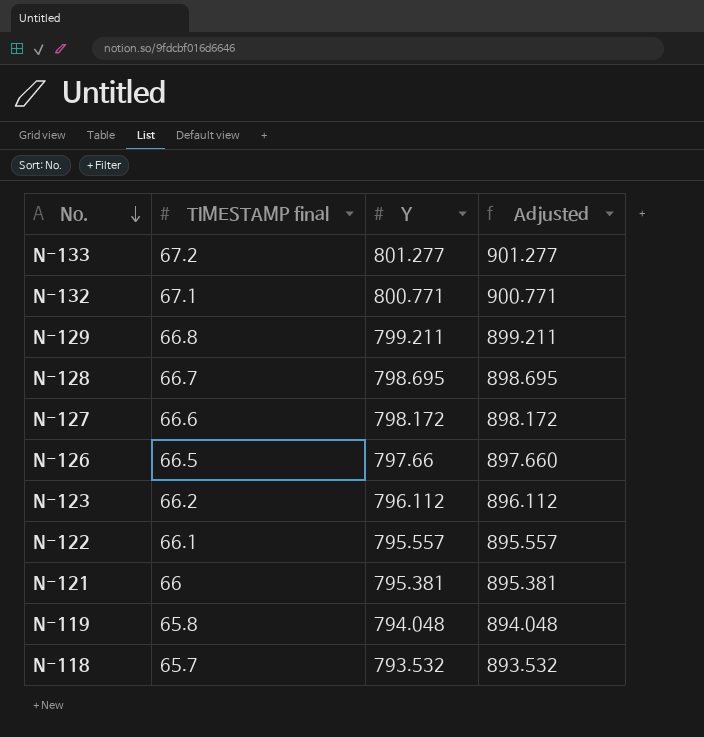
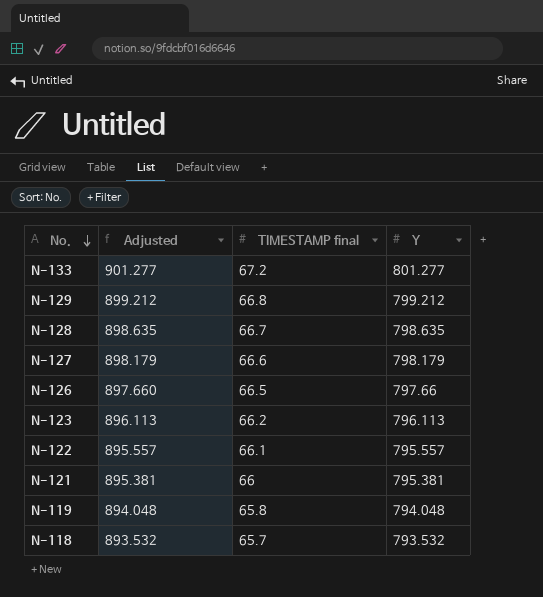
column Adjusted | position: 4 -> 2
row N-132: 67.1 | 800.771 | 900.771 -> none
N-129 | Adjusted: 899.211 -> 899.212
N-129 | Y: 799.211 -> 799.212
N-128 | Adjusted: 898.695 -> 898.635
N-128 | Y: 798.695 -> 798.635
N-127 | Adjusted: 898.172 -> 898.179
N-127 | Y: 798.172 -> 798.179
N-123 | Adjusted: 896.112 -> 896.113
N-123 | Y: 796.112 -> 796.113

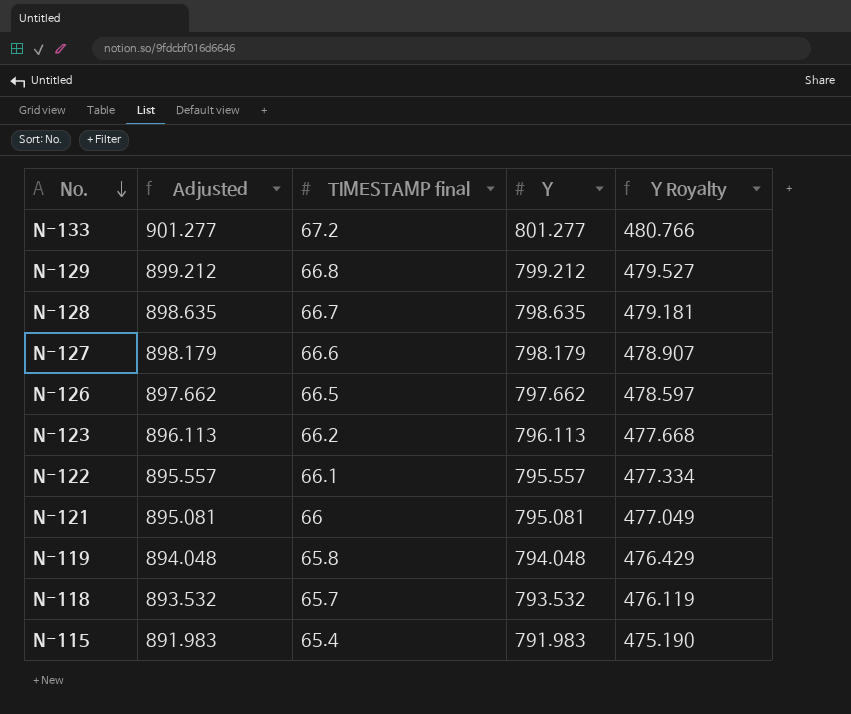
column Y Royalty | formula: none -> [Y] * 0.6
N-126 | Adjusted: 897.660 -> 897.662
N-126 | Y: 797.66 -> 797.662
N-121 | Adjusted: 895.381 -> 895.081
N-121 | Y: 795.381 -> 795.081
row N-115: none -> 891.983 | 65.4 | 791.983 | 475.190

